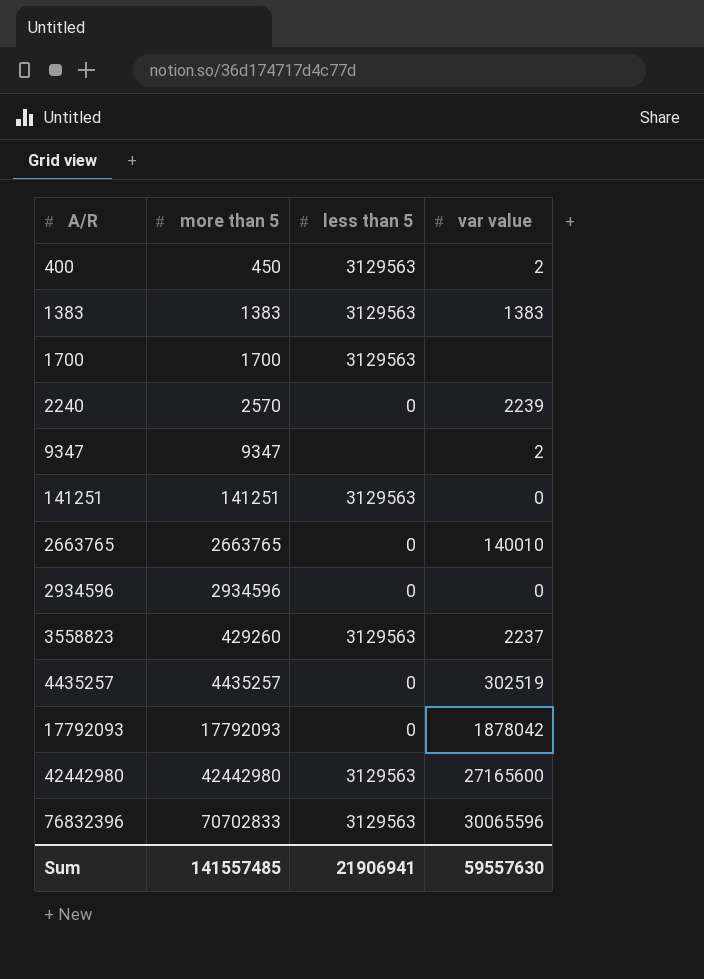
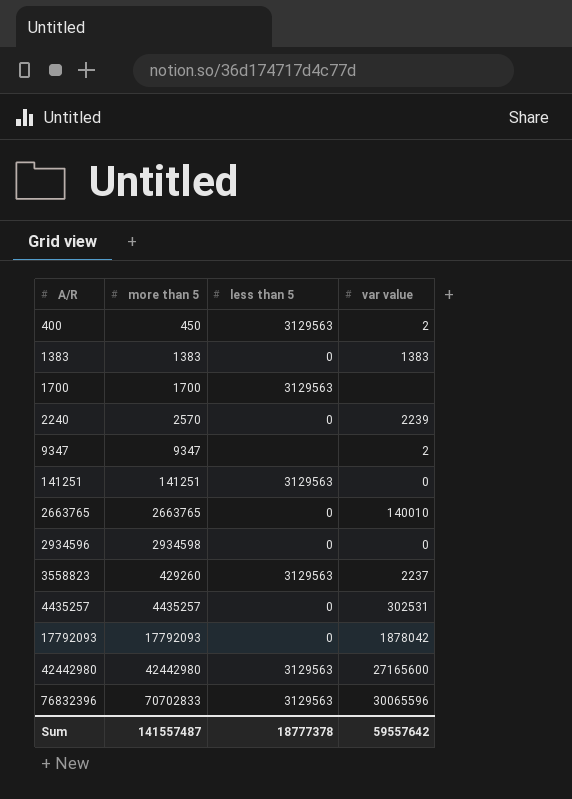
1383 | less than 5: 3129563 -> 0
2934596 | more than 5: 2934596 -> 2934598
4435257 | var value: 302519 -> 302531
Sum | more than 5: 141557485 -> 141557487
Sum | less than 5: 21906941 -> 18777378
Sum | var value: 59557630 -> 59557642

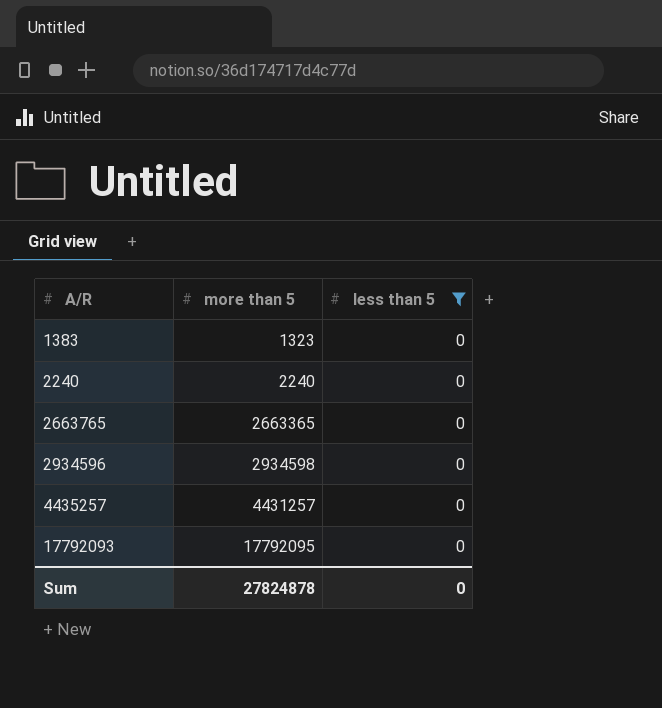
filter: none -> less than 5 = 0
column var value | position: 4 -> none
1383 | more than 5: 1383 -> 1323
2240 | more than 5: 2570 -> 2240
2663765 | more than 5: 2663765 -> 2663365
4435257 | more than 5: 4435257 -> 4431257
17792093 | more than 5: 17792093 -> 17792095
Sum | more than 5: 141557487 -> 27824878
Sum | less than 5: 18777378 -> 0

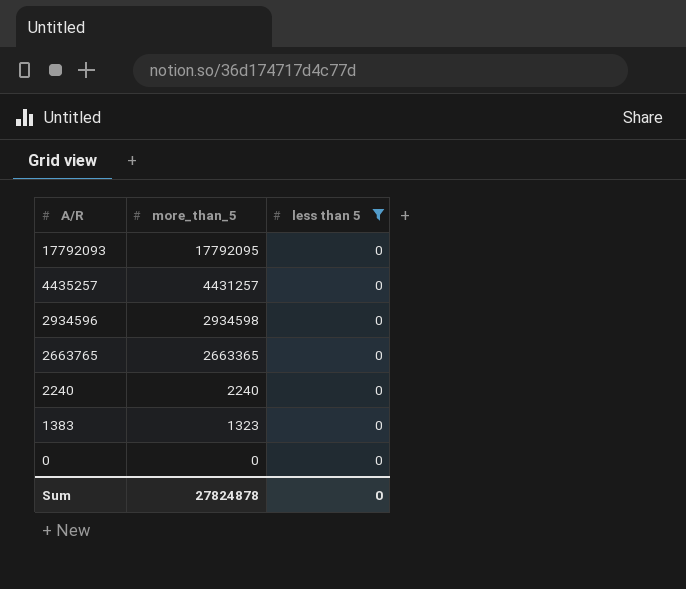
row order: A/R ascending -> A/R descending
column name: more than 5 -> more_than_5
row 0: none -> 0 | 0

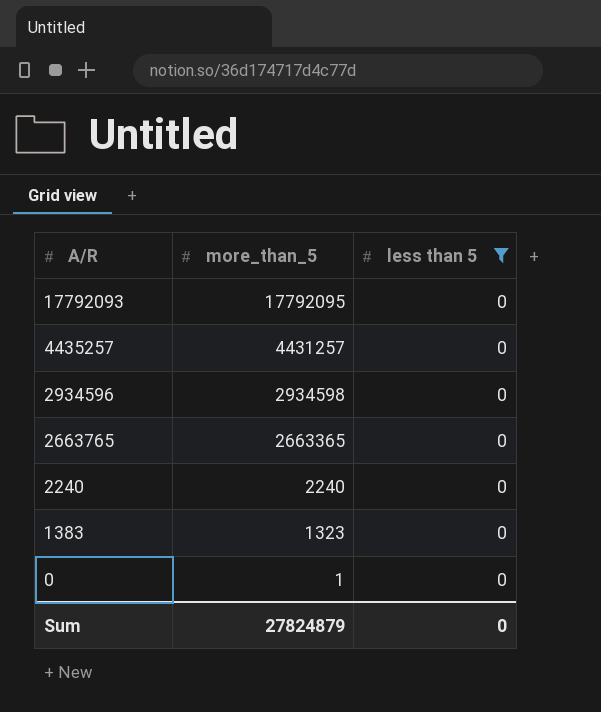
0 | more_than_5: 0 -> 1
Sum | more_than_5: 27824878 -> 27824879

